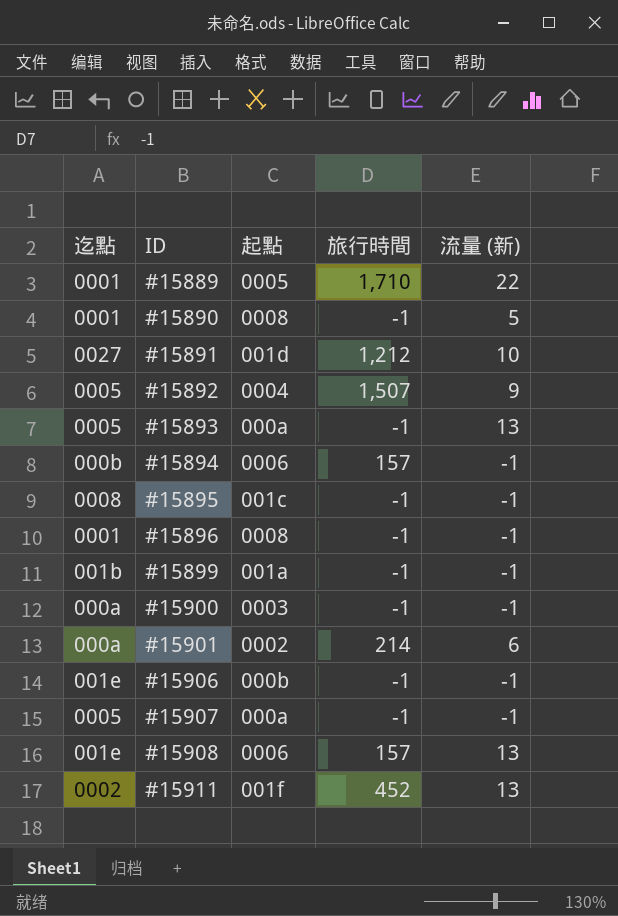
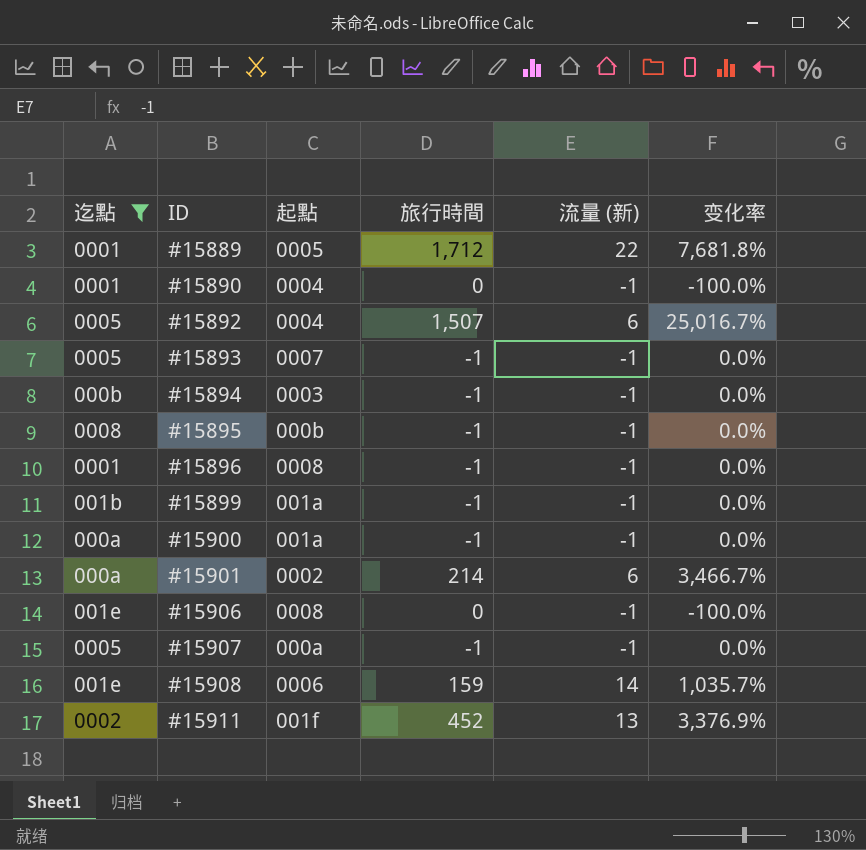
filter: none -> 迄點 != 0027
column 变化率 | formula: none -> ([旅行時間] - [流量 (新)]) / [流量 (新)]
#15889 | 旅行時間: 1,710 -> 1,712
#15890 | 起點: 0008 -> 0004
#15890 | 旅行時間: -1 -> 0
#15890 | 流量 (新): 5 -> -1
#15892 | 流量 (新): 9 -> 6
#15893 | 起點: 000a -> 0007
#15893 | 流量 (新): 13 -> -1
#15894 | 起點: 0006 -> 0003
#15894 | 旅行時間: 157 -> -1
#15895 | 起點: 001c -> 000b
#15900 | 起點: 0003 -> 001a
#15906 | 起點: 000b -> 0008
#15906 | 旅行時間: -1 -> 0
#15908 | 旅行時間: 157 -> 159
#15908 | 流量 (新): 13 -> 14

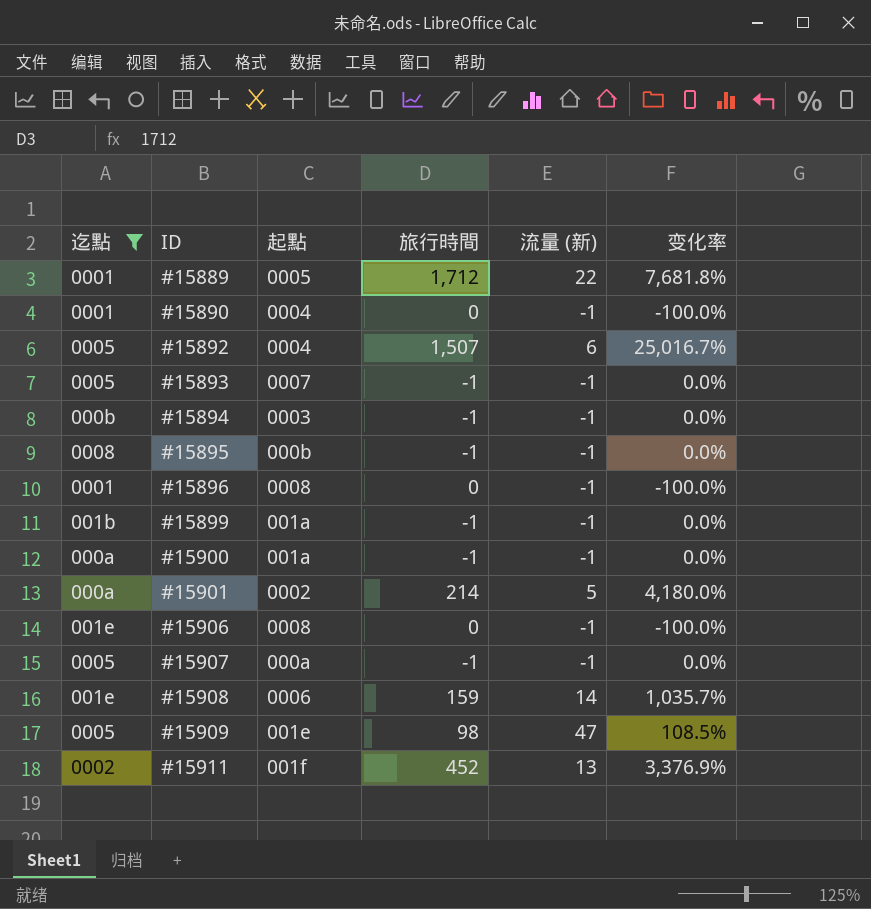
#15896 | 旅行時間: -1 -> 0
#15896 | 变化率: 0.0% -> -100.0%
#15901 | 流量 (新): 6 -> 5
#15901 | 变化率: 3,466.7% -> 4,180.0%
row #15909: none -> 0005 | 001e | 98 | 47 | 108.5%

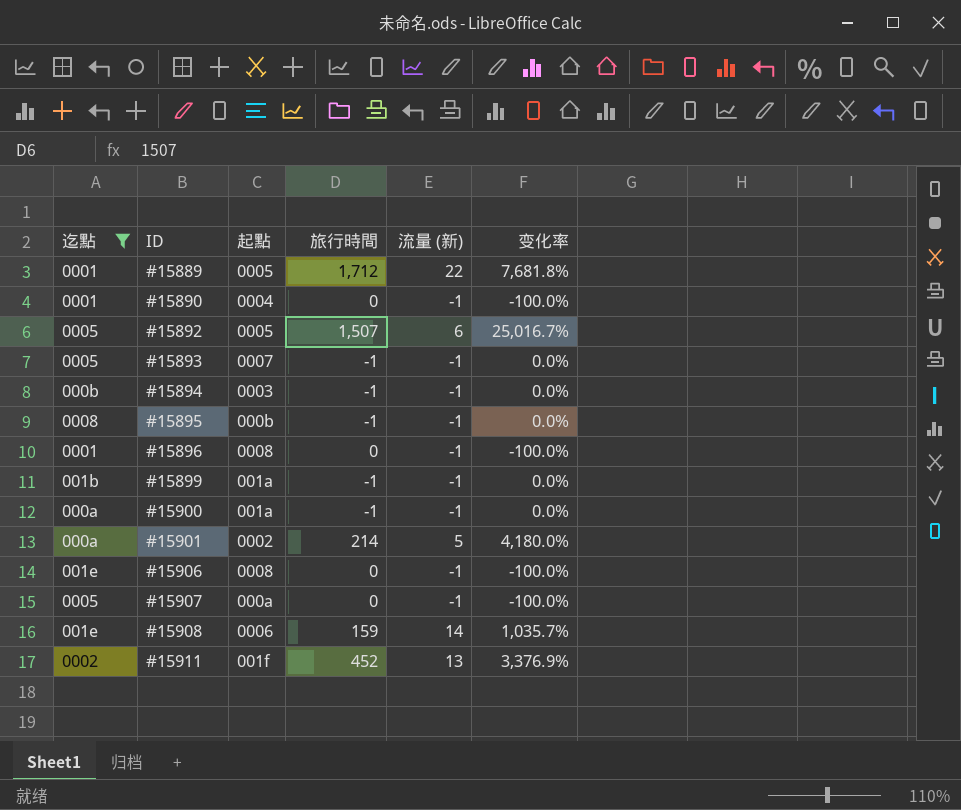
row #15909: 0005 | 001e | 98 | 47 | 108.5% -> none
#15892 | 起點: 0004 -> 0005
#15907 | 旅行時間: -1 -> 0
#15907 | 变化率: 0.0% -> -100.0%

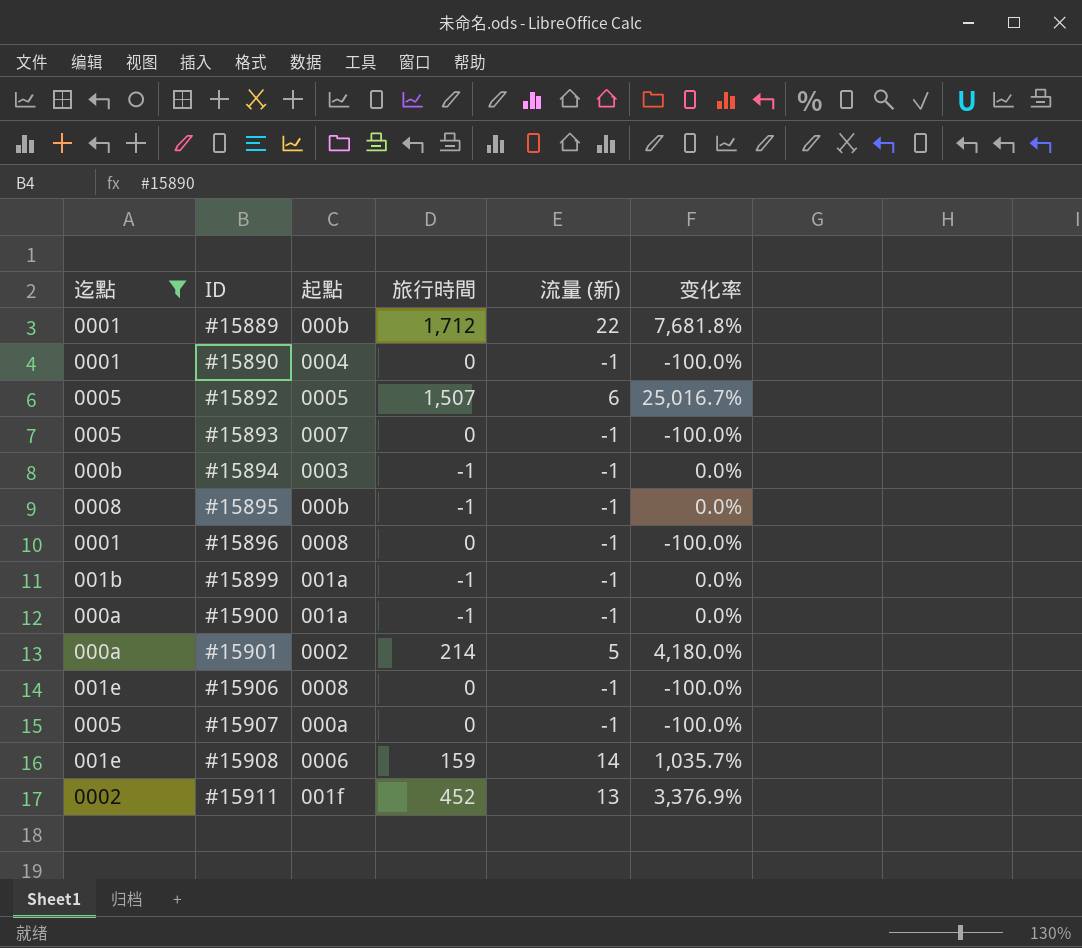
#15889 | 起點: 0005 -> 000b
#15893 | 旅行時間: -1 -> 0
#15893 | 变化率: 0.0% -> -100.0%

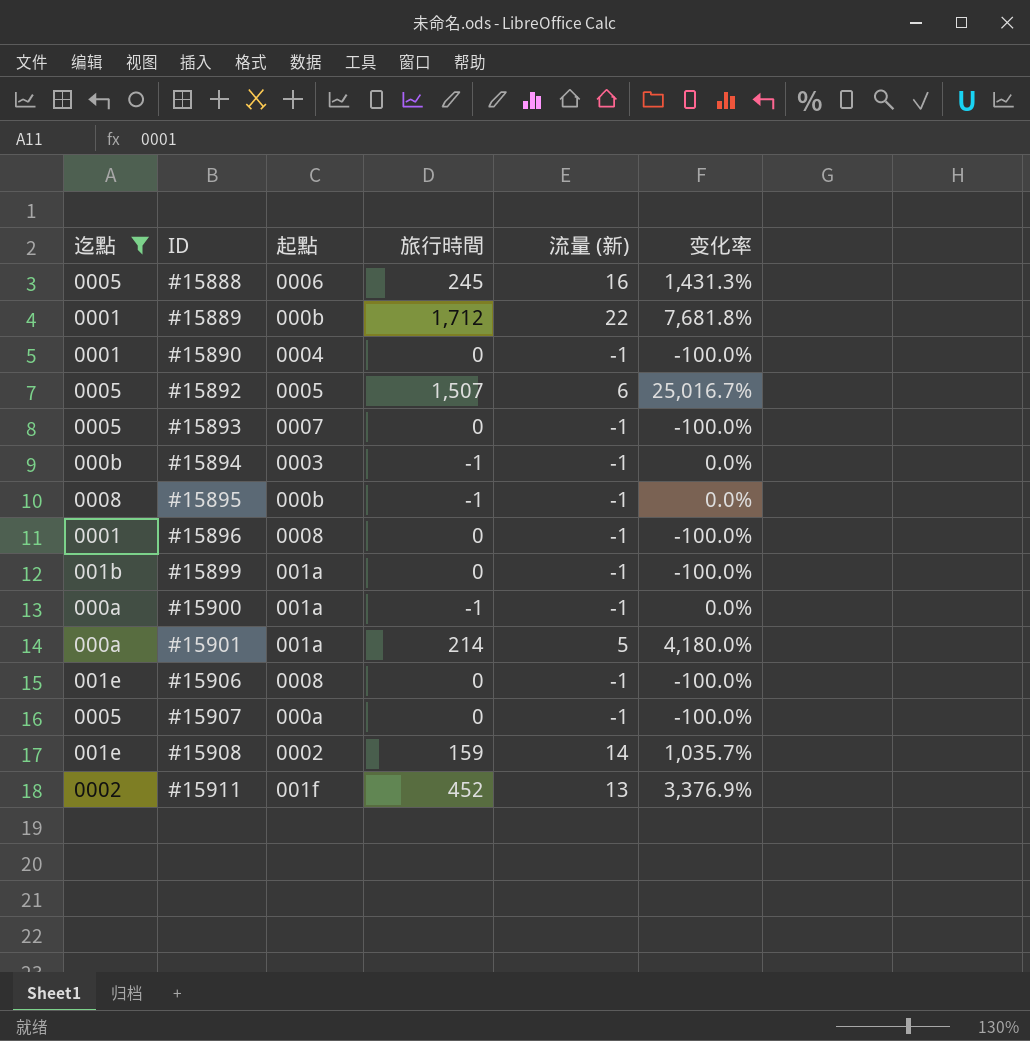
row #15888: none -> 0005 | 0006 | 245 | 16 | 1,431.3%
#15899 | 旅行時間: -1 -> 0
#15899 | 变化率: 0.0% -> -100.0%
#15901 | 起點: 0002 -> 001a
#15908 | 起點: 0006 -> 0002

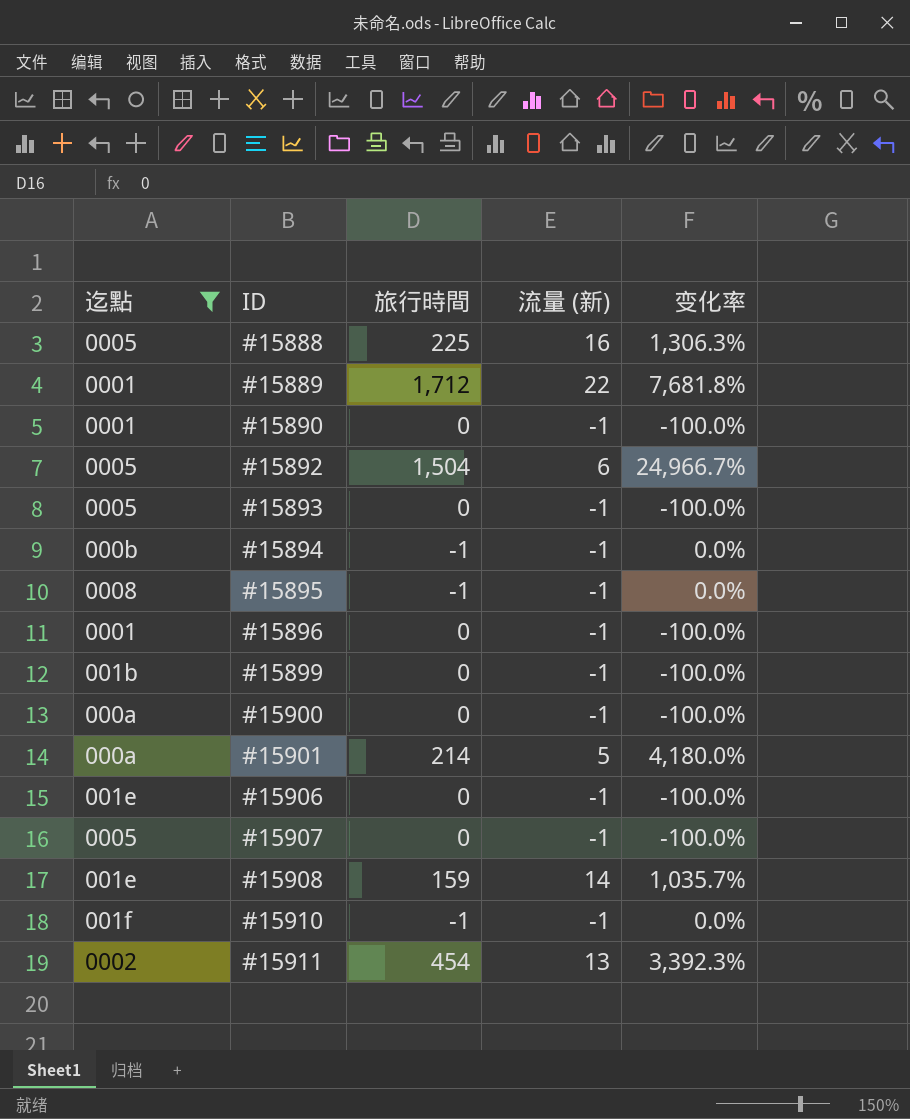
column 起點 | position: 3 -> none
#15888 | 旅行時間: 245 -> 225
#15888 | 变化率: 1,431.3% -> 1,306.3%
#15892 | 旅行時間: 1,507 -> 1,504
#15892 | 变化率: 25,016.7% -> 24,966.7%
#15900 | 旅行時間: -1 -> 0
#15900 | 变化率: 0.0% -> -100.0%
row #15910: none -> 001f | -1 | -1 | 0.0%
#15911 | 旅行時間: 452 -> 454
#15911 | 变化率: 3,376.9% -> 3,392.3%

